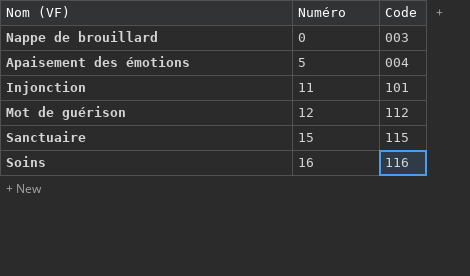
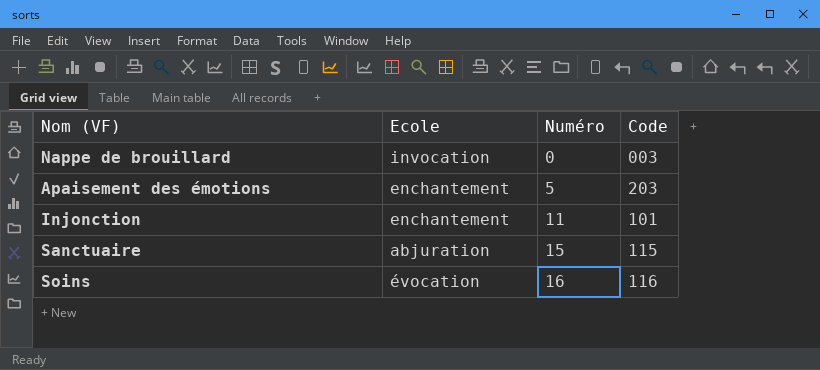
column Ecole | position: none -> 2
row Mot de guérison: 12 | 112 -> none
Apaisement des émotions | Code: 004 -> 203

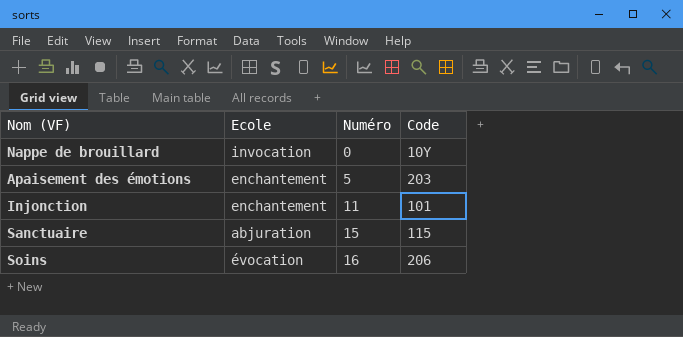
Nappe de brouillard | Code: 003 -> 10Y
Soins | Code: 116 -> 206

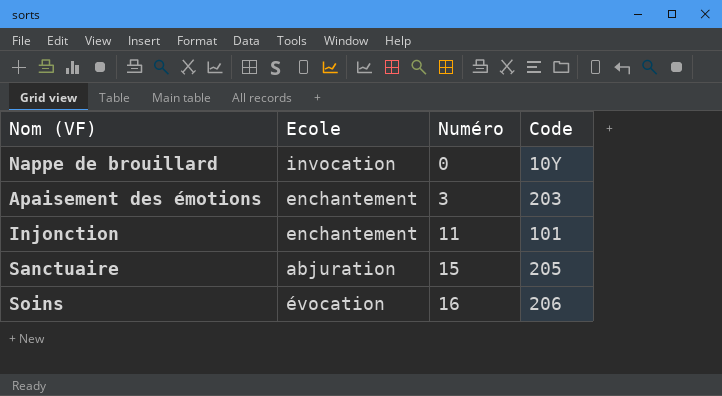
Apaisement des émotions | Numéro: 5 -> 3
Sanctuaire | Code: 115 -> 205

